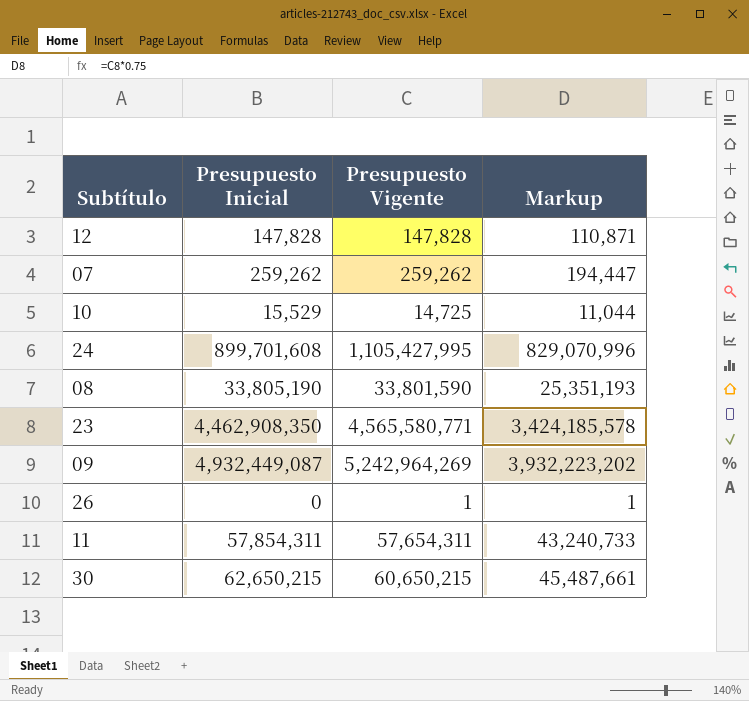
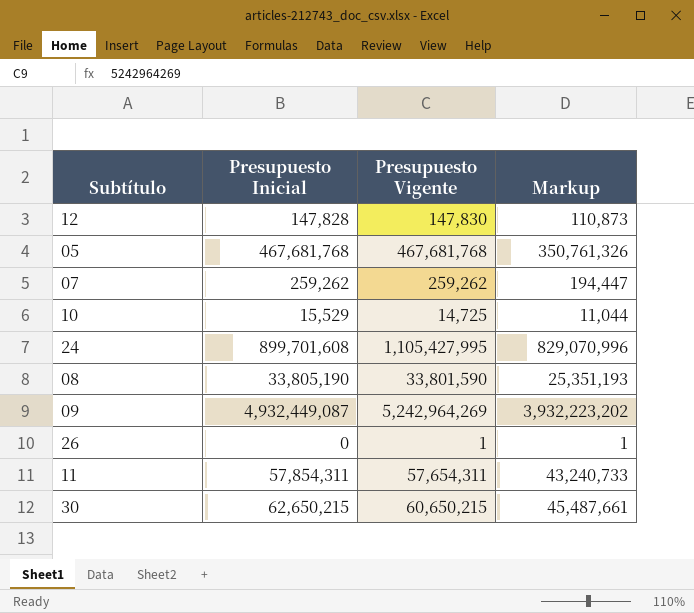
row 23: 4,462,908,350 | 4,565,580,771 | 3,424,185,578 -> none
12 | Presupuesto Vigente: 147,828 -> 147,830
12 | Markup: 110,871 -> 110,873
row 05: none -> 467,681,768 | 467,681,768 | 350,761,326

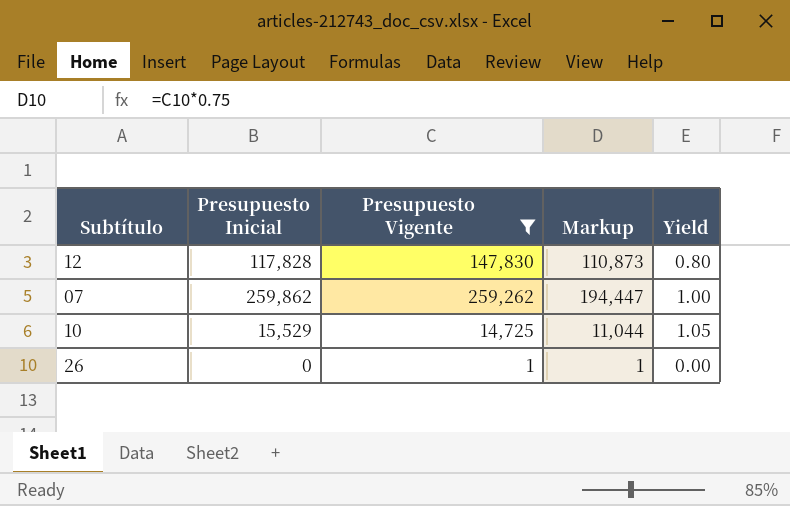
filter: none -> Presupuesto Vigente <= 259,262
column Yield | formula: none -> [Presupuesto Inicial] / [Presupuesto Vigente]
12 | Presupuesto Inicial: 147,828 -> 117,828
07 | Presupuesto Inicial: 259,262 -> 259,862

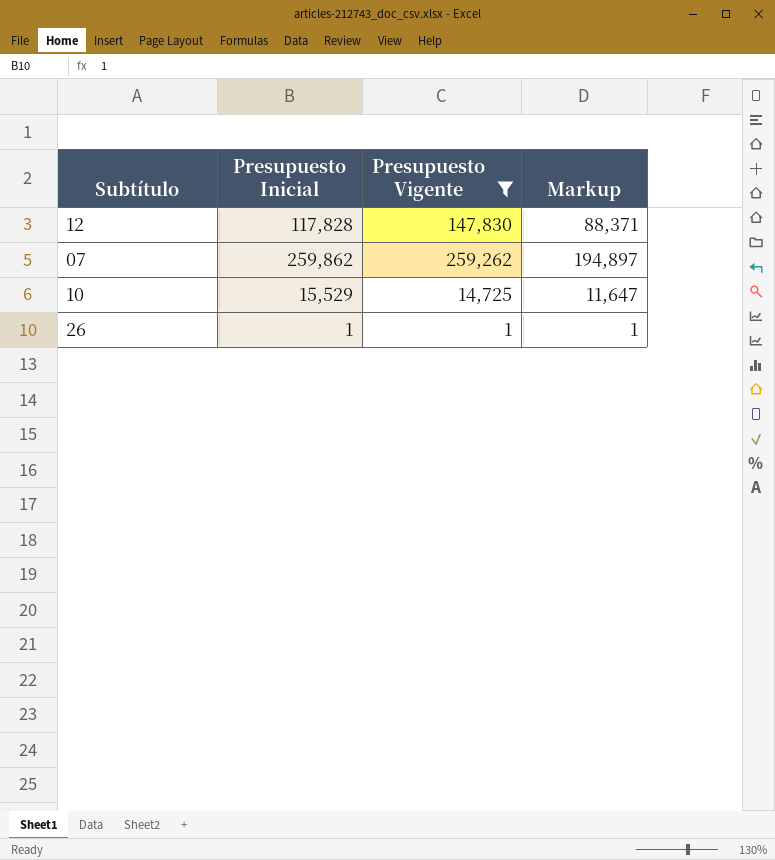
column Yield | formula: [Presupuesto Inicial] / [Presupuesto Vigente] -> none
column Markup | formula: [Presupuesto Vigente] * 0.75 -> [Presupuesto Inicial] * 0.75
26 | Presupuesto Inicial: 0 -> 1

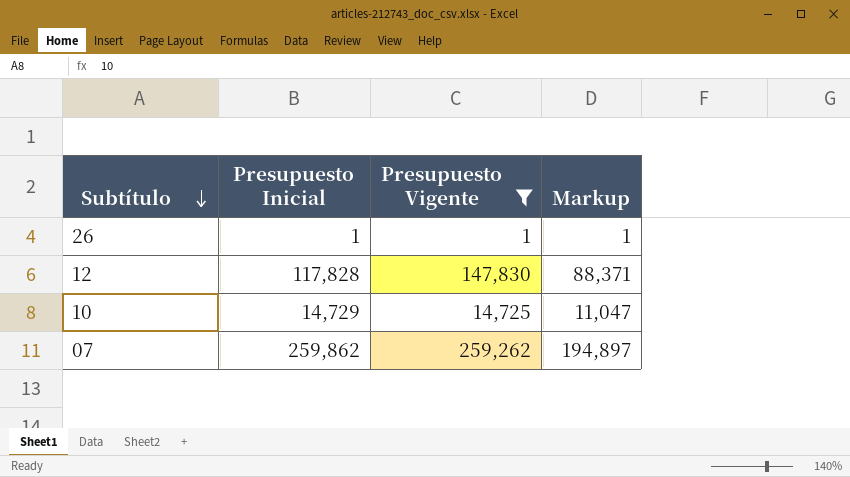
row order: none -> Subtítulo descending
10 | Presupuesto Inicial: 15,529 -> 14,729
10 | Markup: 11,647 -> 11,047

